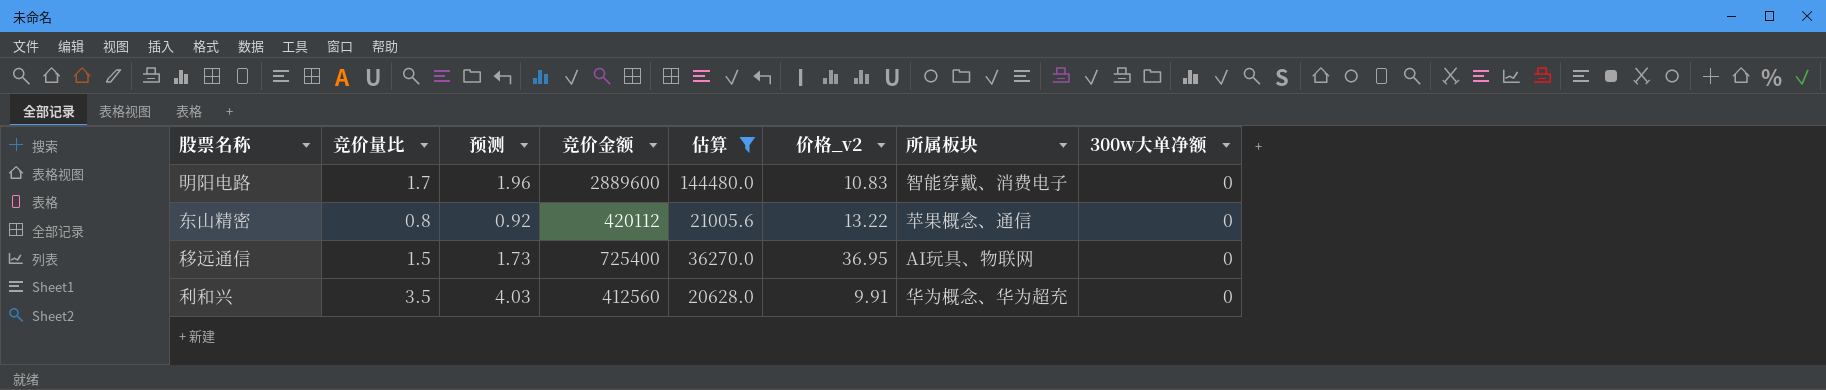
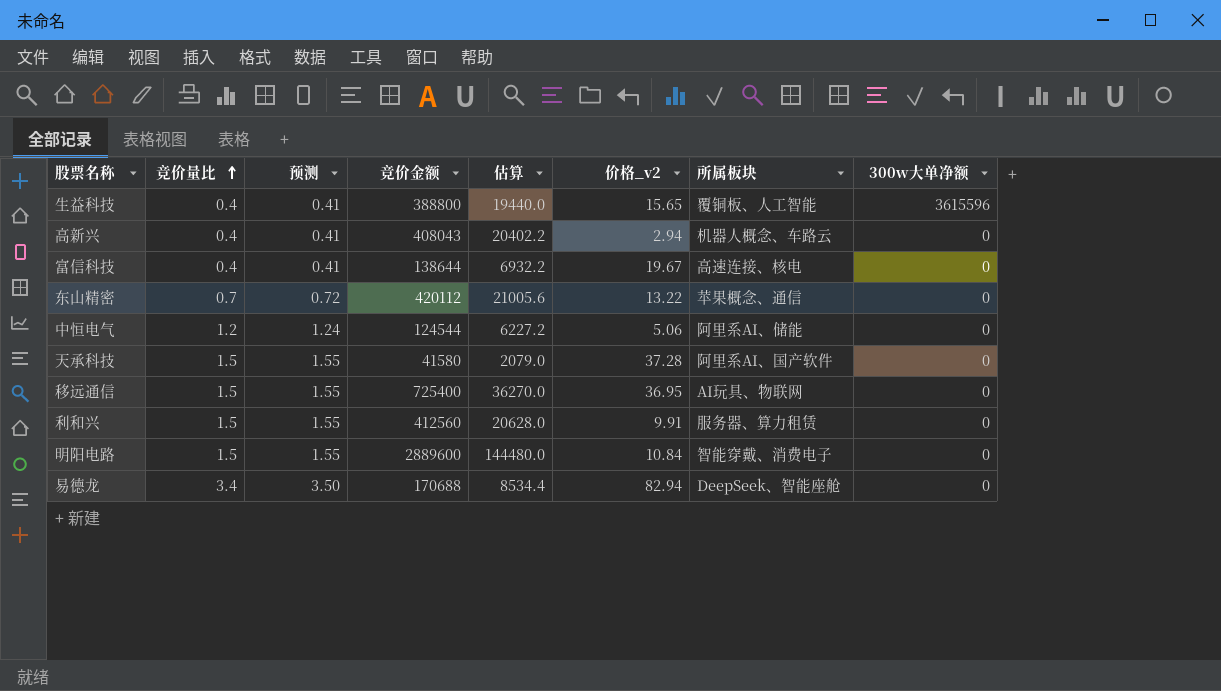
filter: 估算 >= 20628.0 -> none
row order: none -> 竞价量比 ascending
column 预测 | formula: [竞价量比] * 1.15 -> [竞价量比] * 1.03
东山精密 | 竞价量比: 0.8 -> 0.7
利和兴 | 竞价量比: 3.5 -> 1.5
利和兴 | 所属板块: 华为概念、华为超充 -> 服务器、算力租赁
明阳电路 | 竞价量比: 1.7 -> 1.5
明阳电路 | 价格_v2: 10.83 -> 10.84

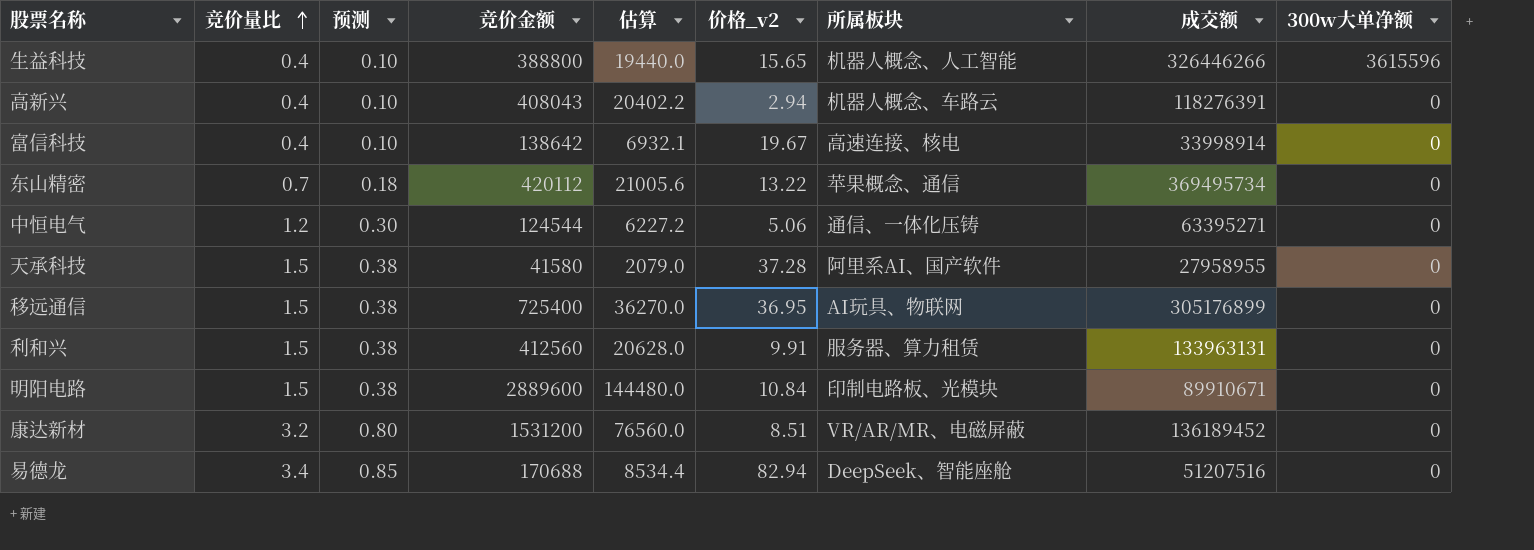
column 预测 | formula: [竞价量比] * 1.03 -> [竞价量比] * 0.25
column 成交额 | position: none -> 8
生益科技 | 所属板块: 覆铜板、人工智能 -> 机器人概念、人工智能
富信科技 | 竞价金额: 138644 -> 138642
富信科技 | 估算: 6932.2 -> 6932.1
中恒电气 | 所属板块: 阿里系AI、储能 -> 通信、一体化压铸
明阳电路 | 所属板块: 智能穿戴、消费电子 -> 印制电路板、光模块
row 康达新材: none -> 3.2 | 0.80 | 1531200 | 76560.0 | 8.51 | VR/AR/MR、电磁屏蔽 | 136189452 | 0

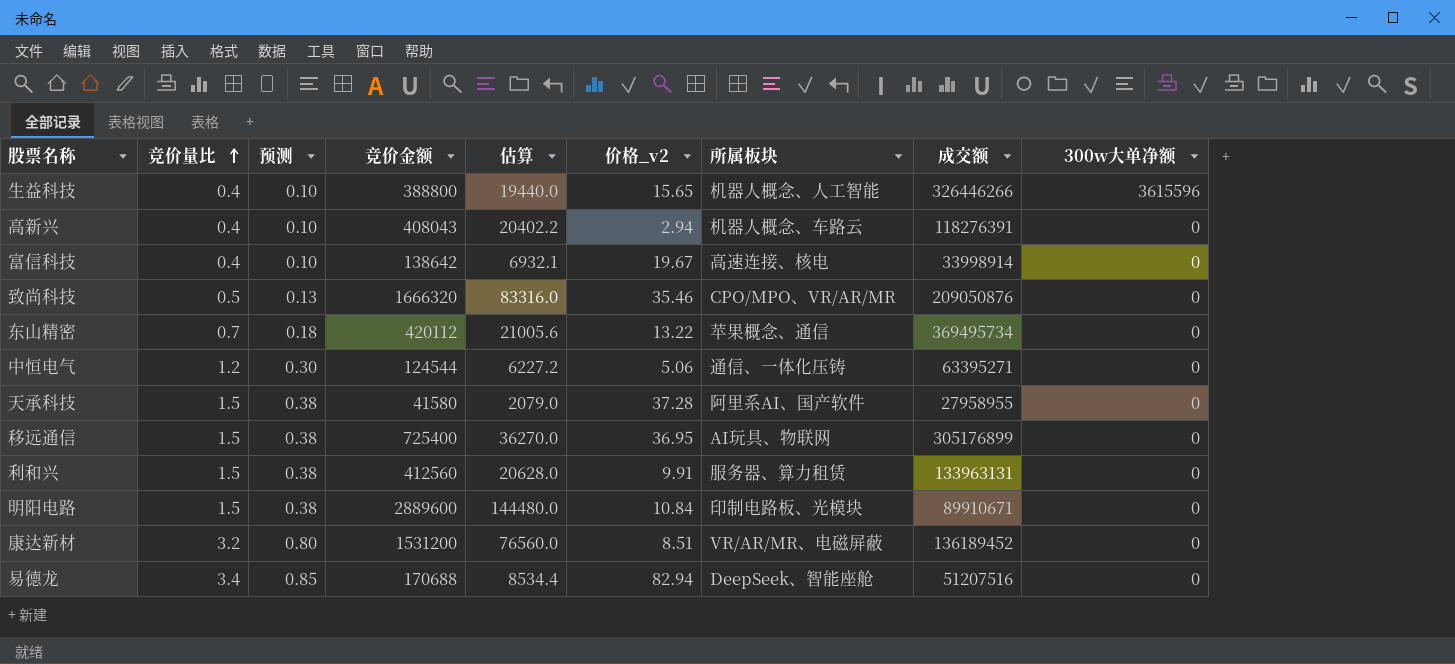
row 致尚科技: none -> 0.5 | 0.13 | 1666320 | 83316.0 | 35.46 | CPO/MPO、VR/AR/MR | 209050876 | 0

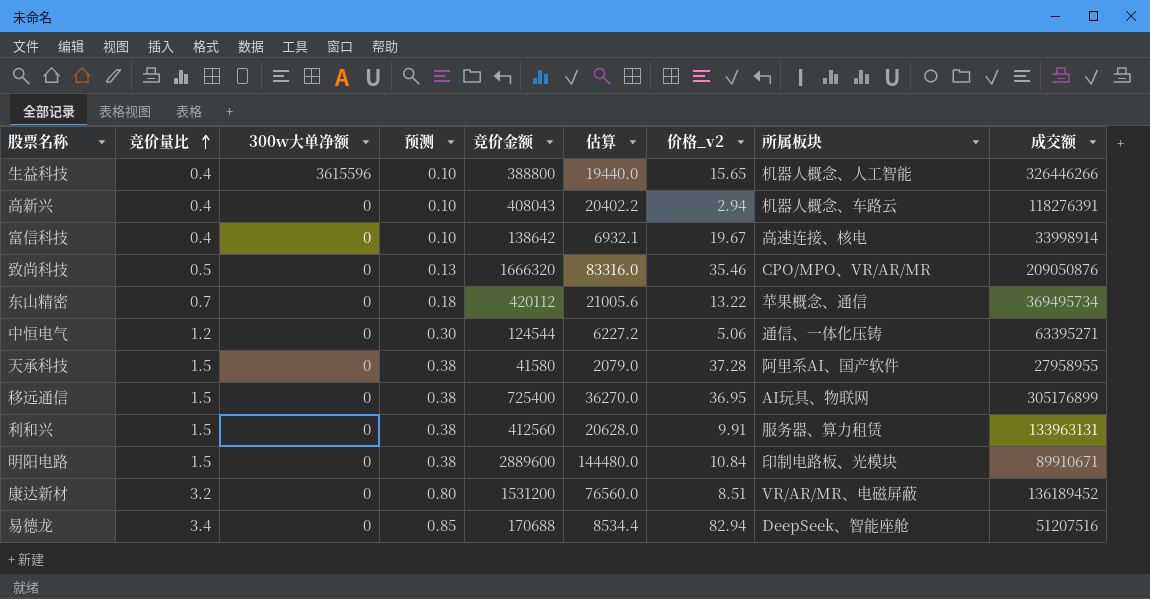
column 300w大单净额 | position: 9 -> 3

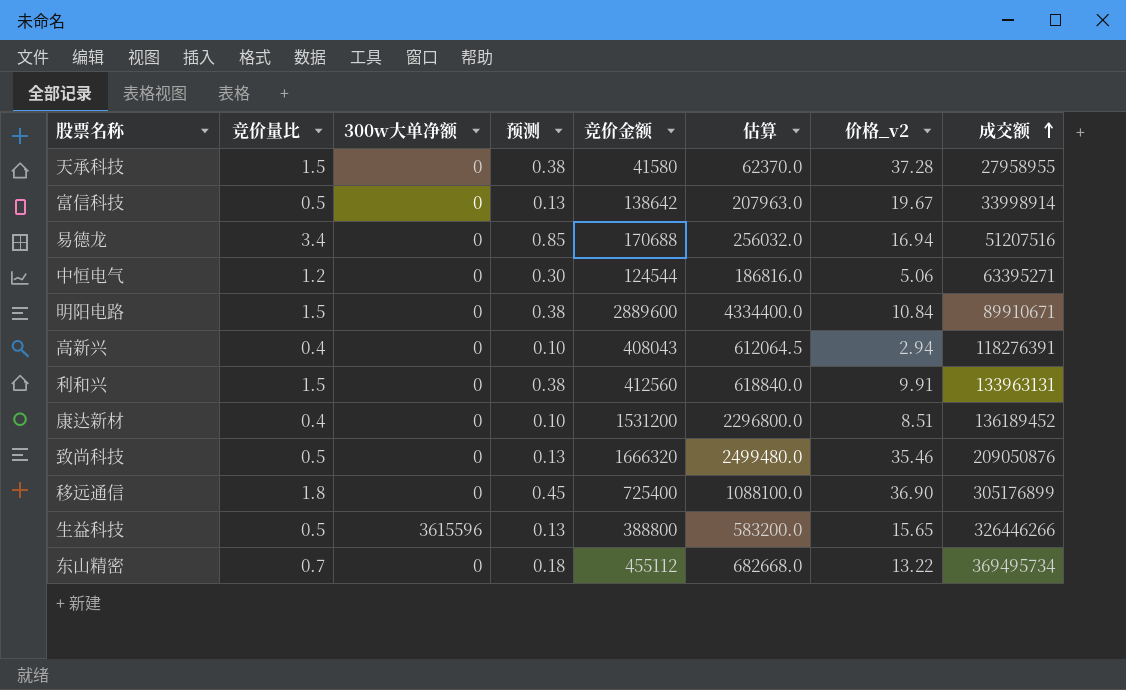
row order: 竞价量比 ascending -> 成交额 ascending
column 所属板块 | position: 8 -> none
column 估算 | formula: [竞价金额] * 0.05 -> [竞价金额] * 1.5
富信科技 | 竞价量比: 0.4 -> 0.5
富信科技 | 预测: 0.10 -> 0.13
易德龙 | 价格_v2: 82.94 -> 16.94
康达新材 | 竞价量比: 3.2 -> 0.4
康达新材 | 预测: 0.80 -> 0.10
移远通信 | 竞价量比: 1.5 -> 1.8
移远通信 | 预测: 0.38 -> 0.45
移远通信 | 价格_v2: 36.95 -> 36.90
生益科技 | 竞价量比: 0.4 -> 0.5
生益科技 | 预测: 0.10 -> 0.13
东山精密 | 竞价金额: 420112 -> 455112

